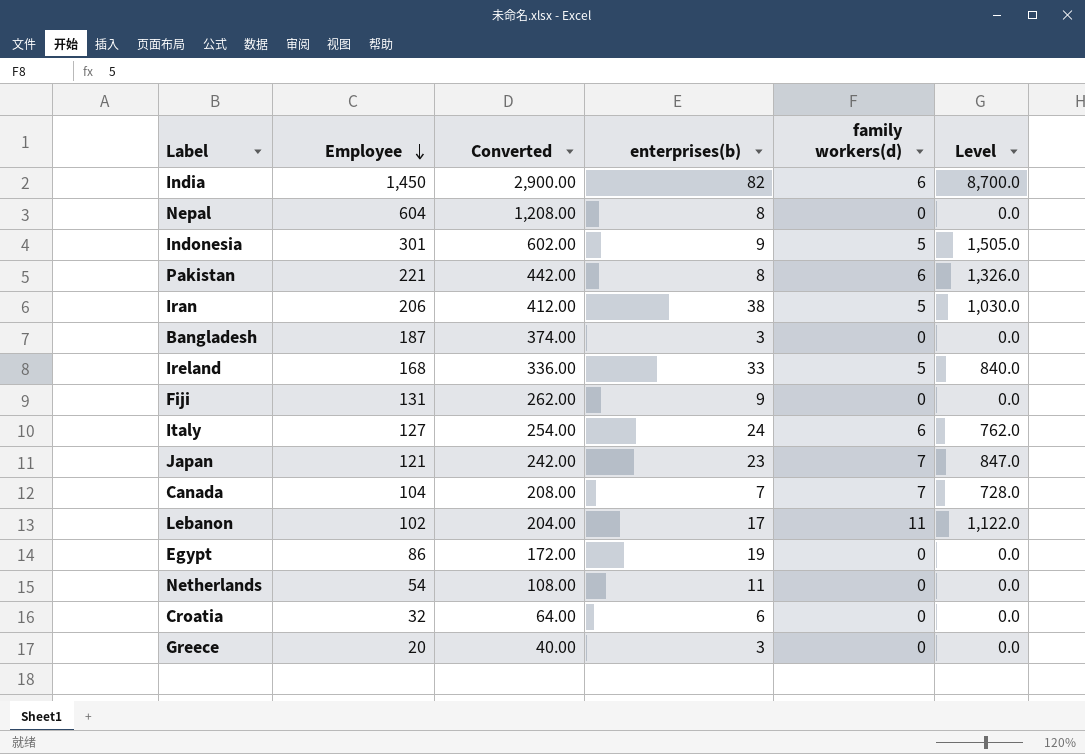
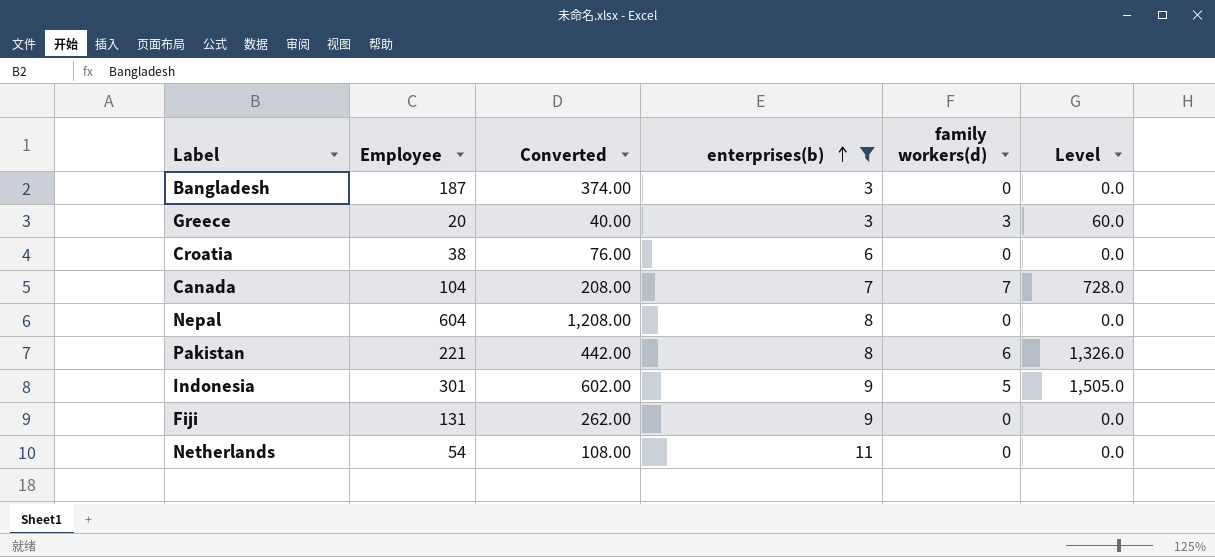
filter: none -> enterprises(b) <= 11
row order: Employee descending -> enterprises(b) ascending
Greece | family workers(d): 0 -> 3
Greece | Level: 0.0 -> 60.0
Croatia | Employee: 32 -> 38
Croatia | Converted: 64.00 -> 76.00

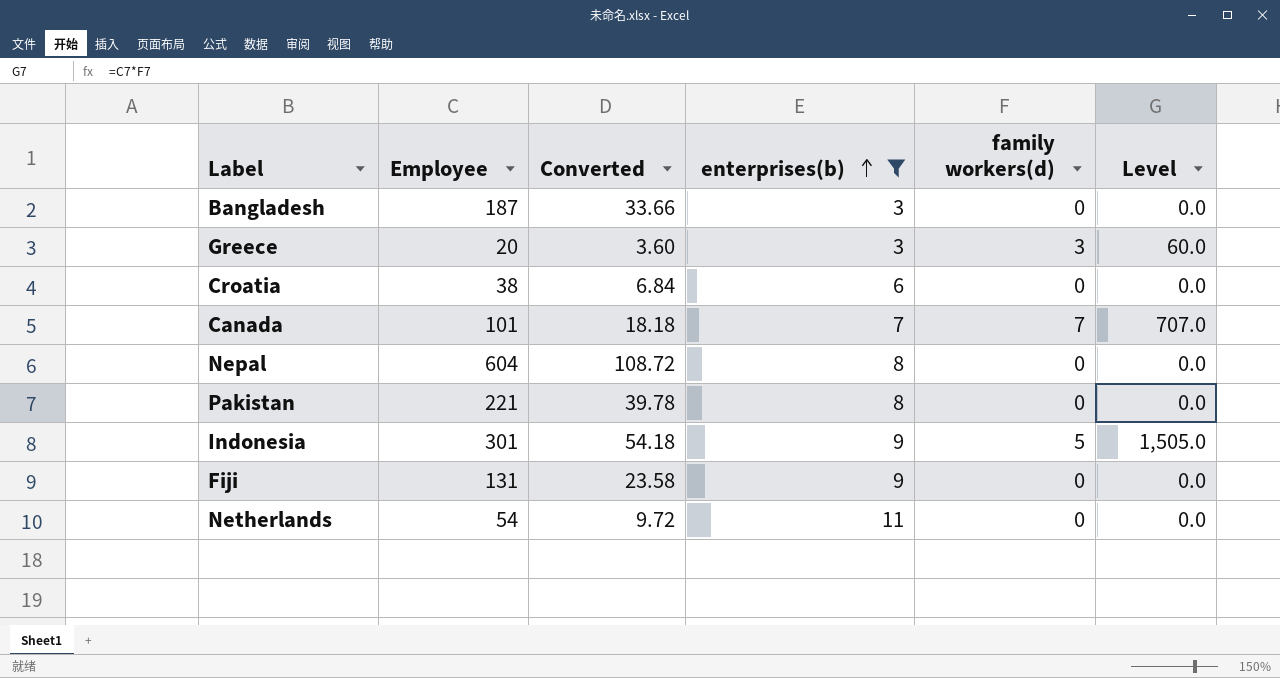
column Converted | formula: [Employee] * 2 -> [Employee] * 0.18
Canada | Employee: 104 -> 101
Canada | Level: 728.0 -> 707.0
Pakistan | family workers(d): 6 -> 0
Pakistan | Level: 1,326.0 -> 0.0

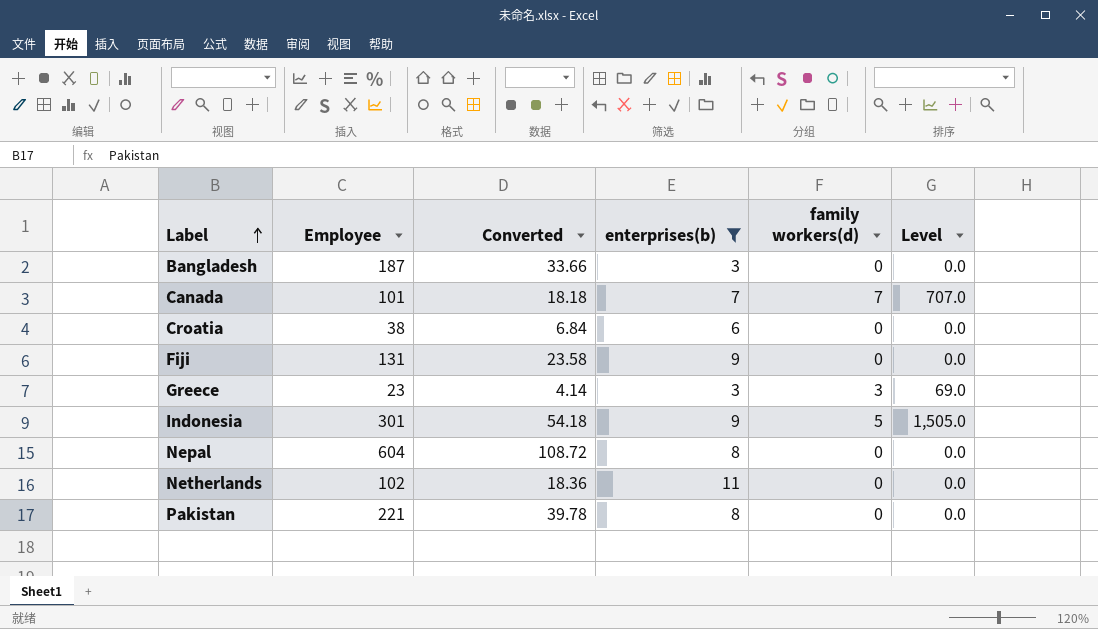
row order: enterprises(b) ascending -> Label ascending
Greece | Employee: 20 -> 23
Greece | Converted: 3.60 -> 4.14
Greece | Level: 60.0 -> 69.0
Netherlands | Employee: 54 -> 102
Netherlands | Converted: 9.72 -> 18.36

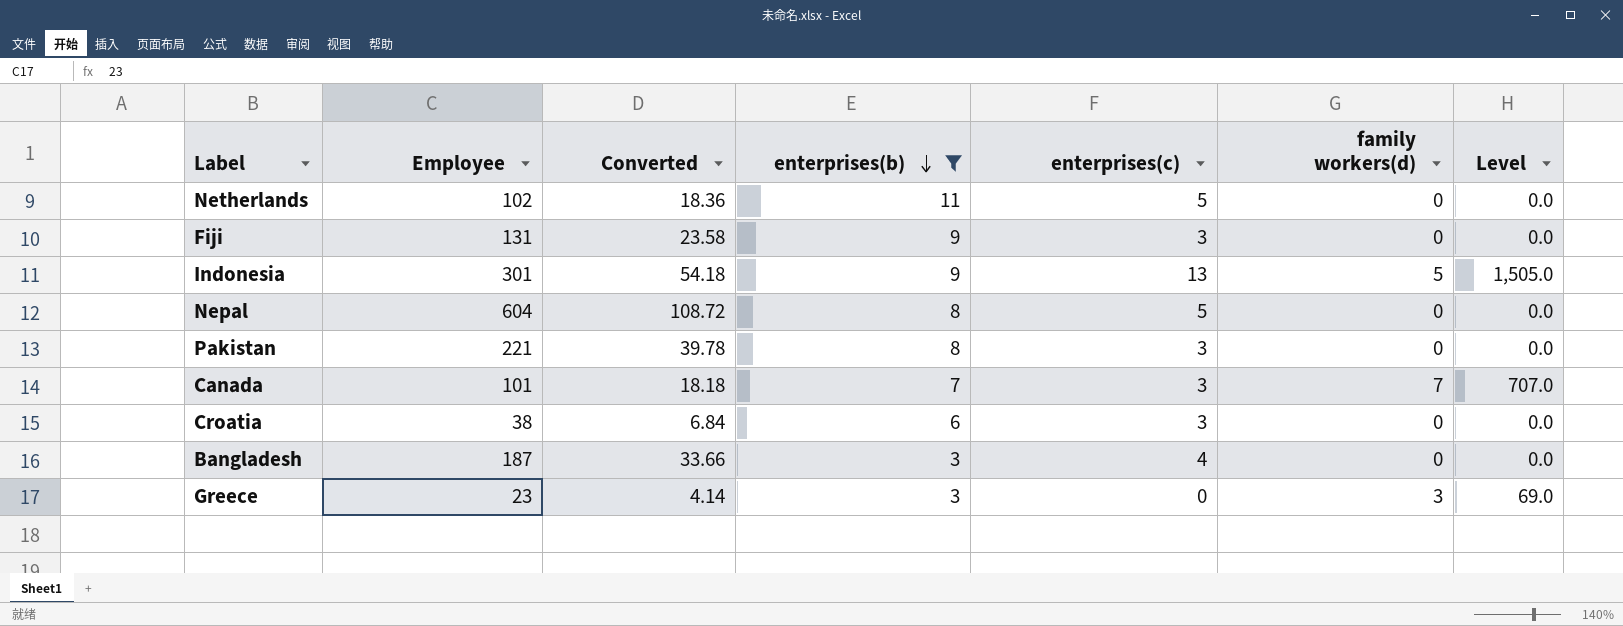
row order: Label ascending -> enterprises(b) descending
column enterprises(c) | position: none -> 5

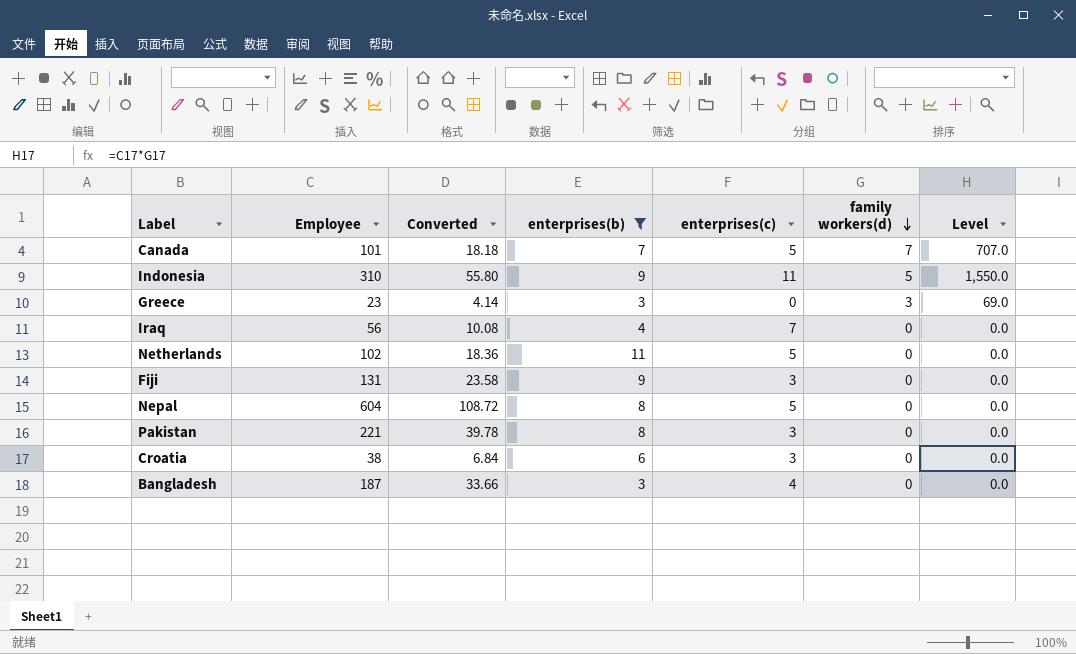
row order: enterprises(b) descending -> family workers(d) descending
Canada | enterprises(c): 3 -> 5
Indonesia | Employee: 301 -> 310
Indonesia | Converted: 54.18 -> 55.80
Indonesia | enterprises(c): 13 -> 11
Indonesia | Level: 1,505.0 -> 1,550.0
row Iraq: none -> 56 | 10.08 | 4 | 7 | 0 | 0.0

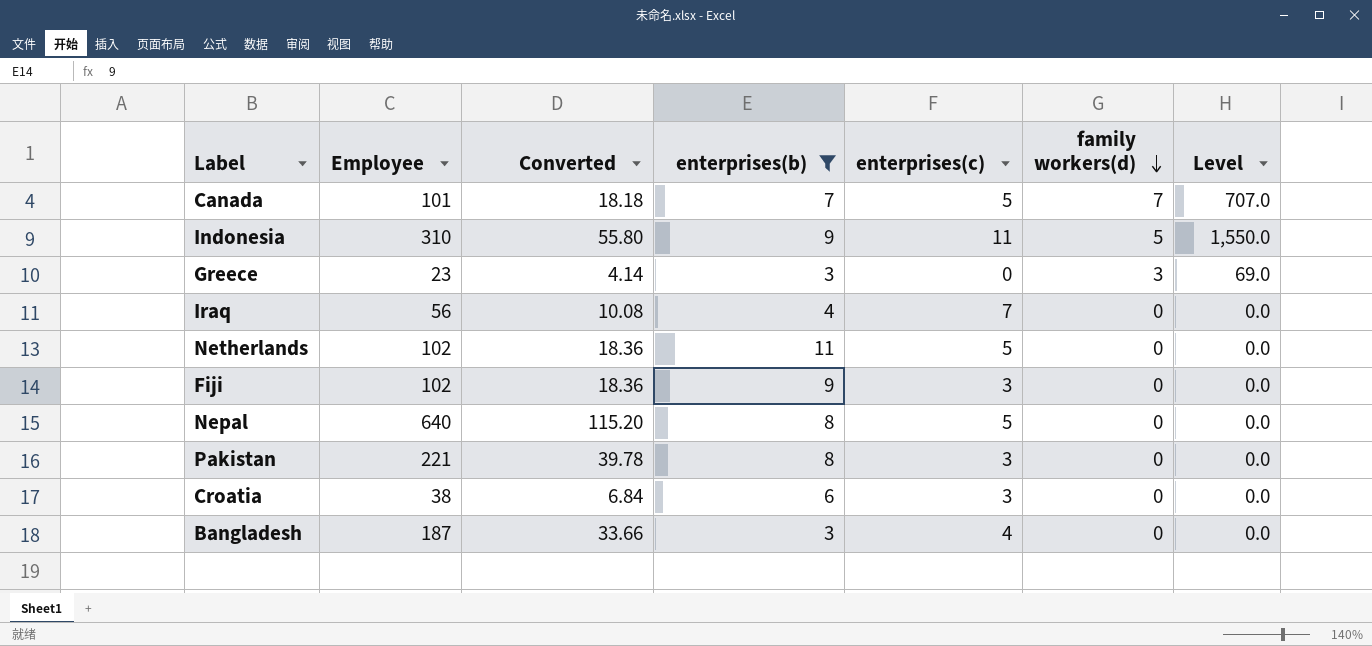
Fiji | Employee: 131 -> 102
Fiji | Converted: 23.58 -> 18.36
Nepal | Employee: 604 -> 640
Nepal | Converted: 108.72 -> 115.20

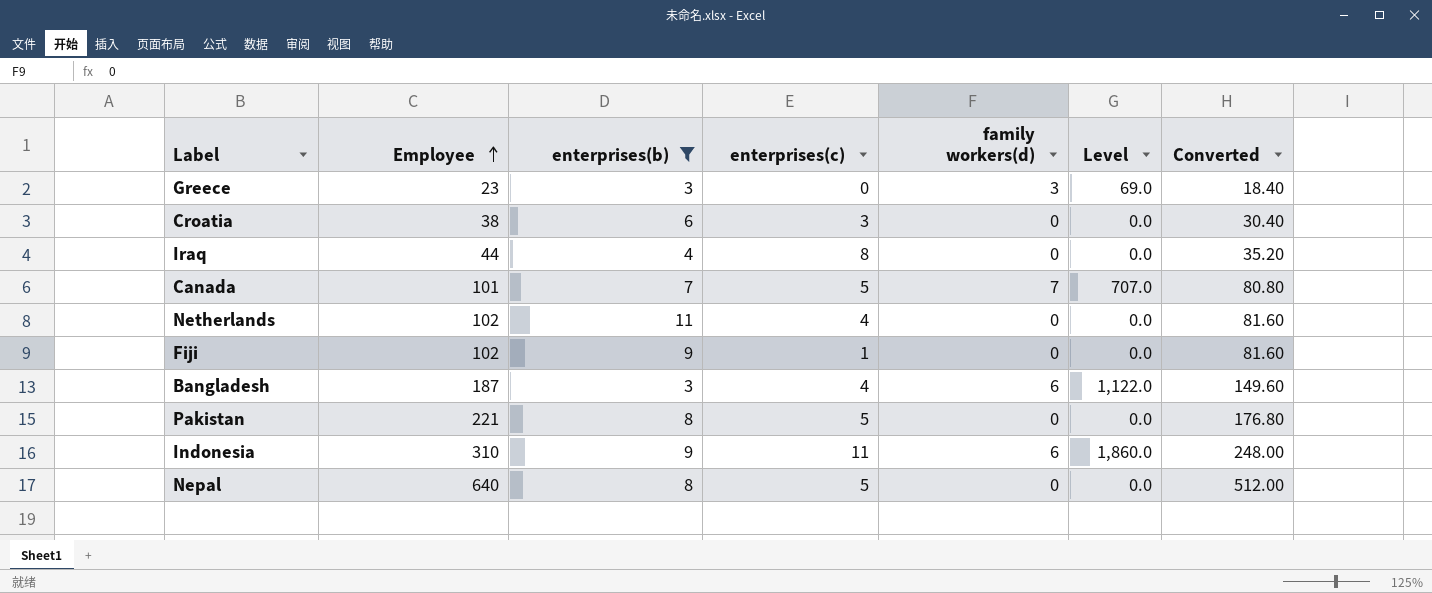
row order: family workers(d) descending -> Employee ascending
column Converted | formula: [Employee] * 0.18 -> [Employee] * 0.8
column Converted | position: 3 -> 7
Iraq | Employee: 56 -> 44
Iraq | enterprises(c): 7 -> 8
Netherlands | enterprises(c): 5 -> 4
Fiji | enterprises(c): 3 -> 1
Bangladesh | family workers(d): 0 -> 6
Bangladesh | Level: 0.0 -> 1,122.0
Pakistan | enterprises(c): 3 -> 5
Indonesia | family workers(d): 5 -> 6
Indonesia | Level: 1,550.0 -> 1,860.0

